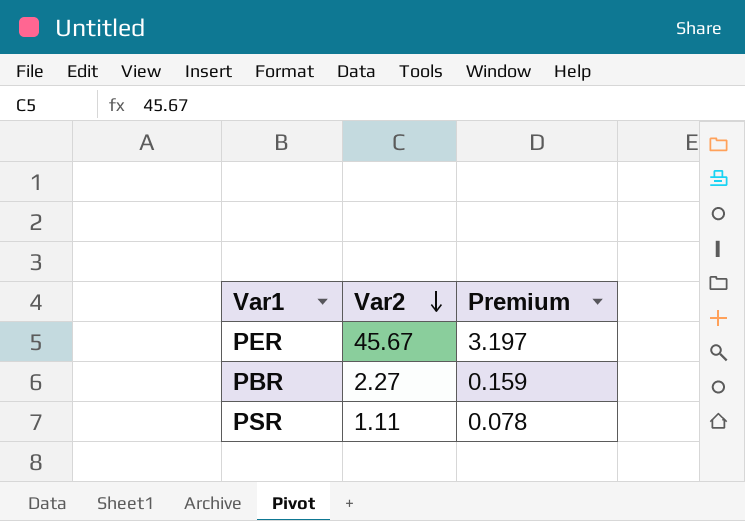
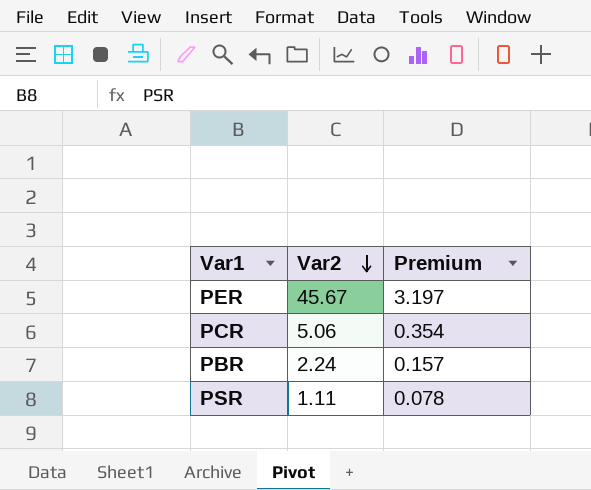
row PCR: none -> 5.06 | 0.354
PBR | Var2: 2.27 -> 2.24
PBR | Premium: 0.159 -> 0.157

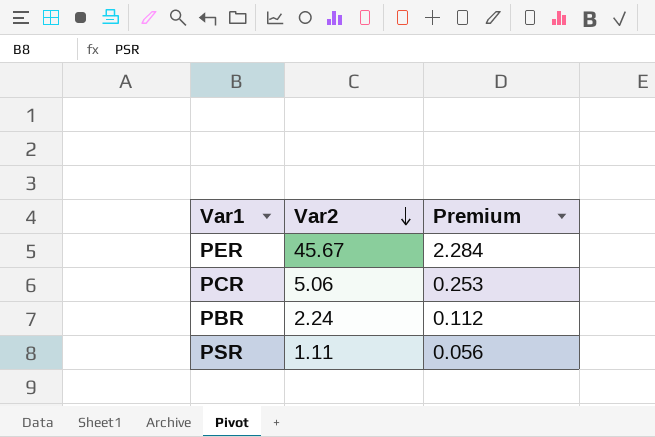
column Premium | formula: [Var2] * 0.07 -> [Var2] * 0.05

